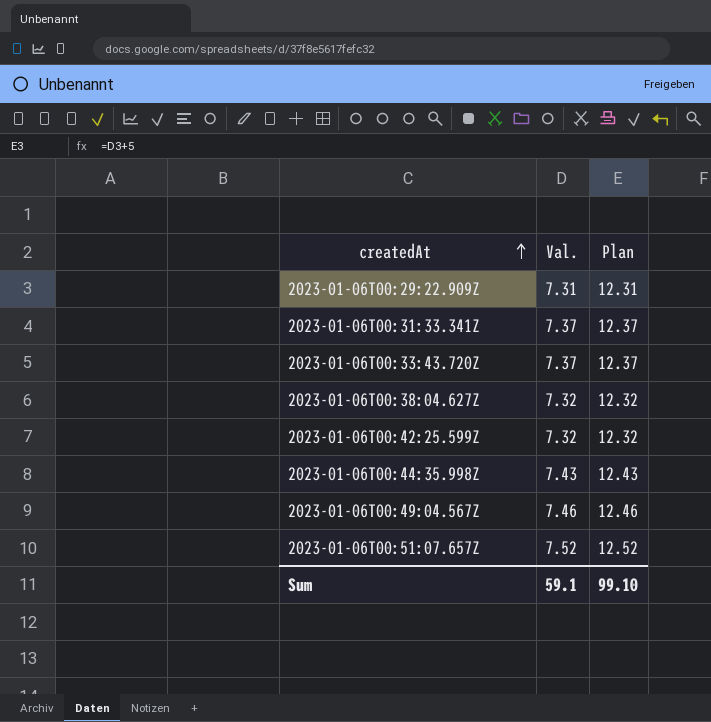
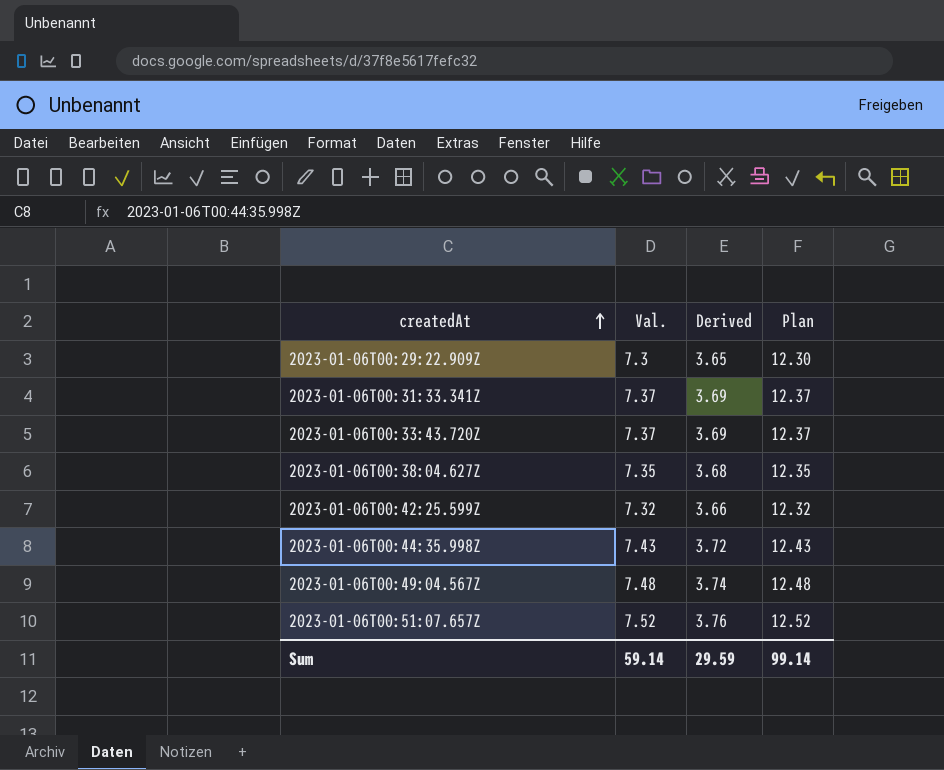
column Derived | formula: none -> [Val.] * 0.5
2023-01-06T00:29:22.909Z | Val.: 7.31 -> 7.3
2023-01-06T00:29:22.909Z | Plan: 12.31 -> 12.30
2023-01-06T00:38:04.627Z | Val.: 7.32 -> 7.35
2023-01-06T00:38:04.627Z | Plan: 12.32 -> 12.35
2023-01-06T00:49:04.567Z | Val.: 7.46 -> 7.48
2023-01-06T00:49:04.567Z | Plan: 12.46 -> 12.48
Sum | Val.: 59.1 -> 59.14
Sum | Plan: 99.10 -> 99.14

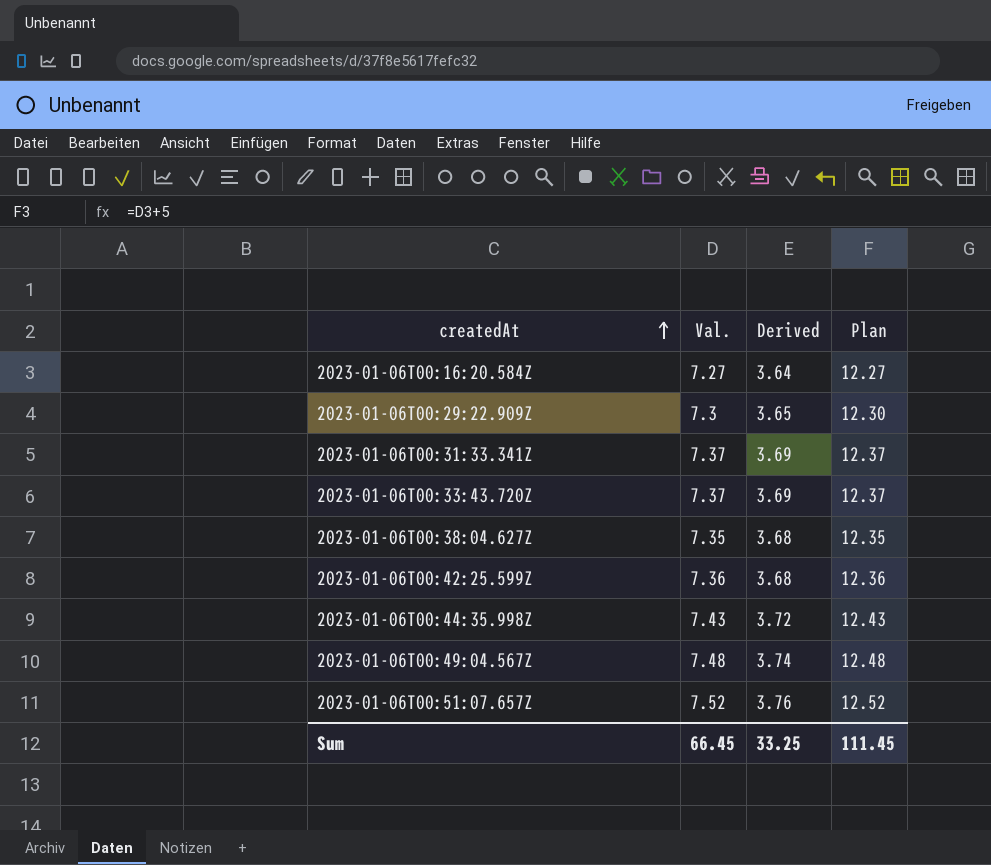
row 2023-01-06T00:16:20.584Z: none -> 7.27 | 3.64 | 12.27
2023-01-06T00:42:25.599Z | Val.: 7.32 -> 7.36
2023-01-06T00:42:25.599Z | Derived: 3.66 -> 3.68
2023-01-06T00:42:25.599Z | Plan: 12.32 -> 12.36
Sum | Val.: 59.14 -> 66.45
Sum | Derived: 29.59 -> 33.25
Sum | Plan: 99.14 -> 111.45

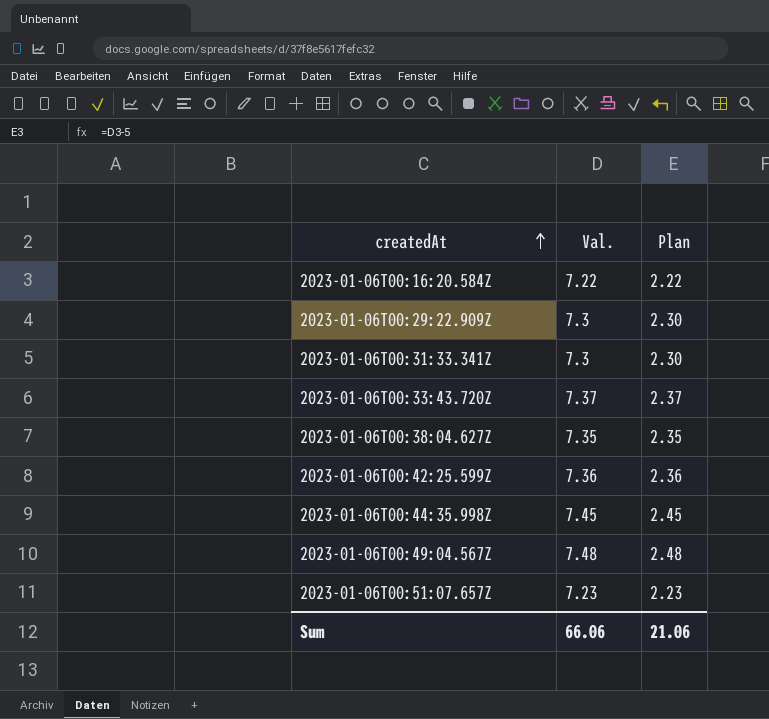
column Derived | formula: [Val.] * 0.5 -> none
column Plan | formula: [Val.] + 5 -> [Val.] - 5
2023-01-06T00:16:20.584Z | Val.: 7.27 -> 7.22
2023-01-06T00:31:33.341Z | Val.: 7.37 -> 7.3
2023-01-06T00:44:35.998Z | Val.: 7.43 -> 7.45
2023-01-06T00:51:07.657Z | Val.: 7.52 -> 7.23
Sum | Val.: 66.45 -> 66.06
Sum | Plan: 111.45 -> 21.06

